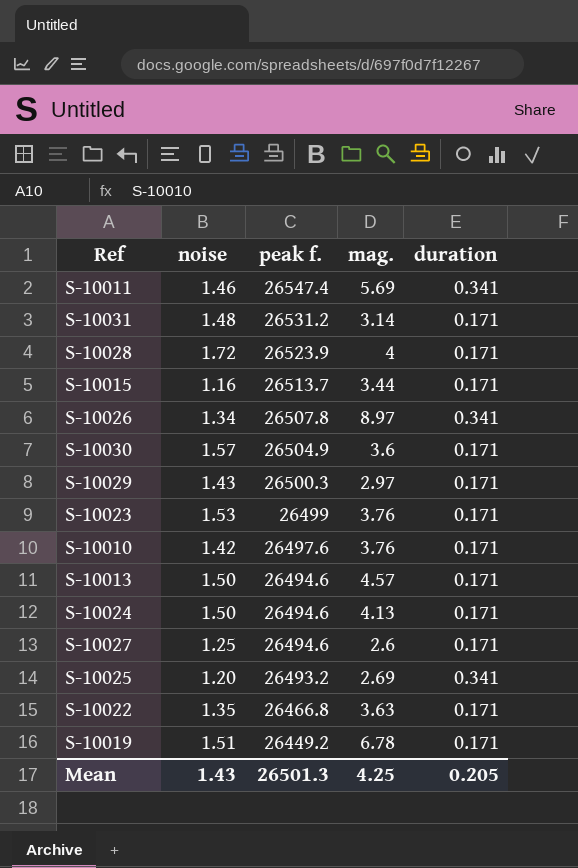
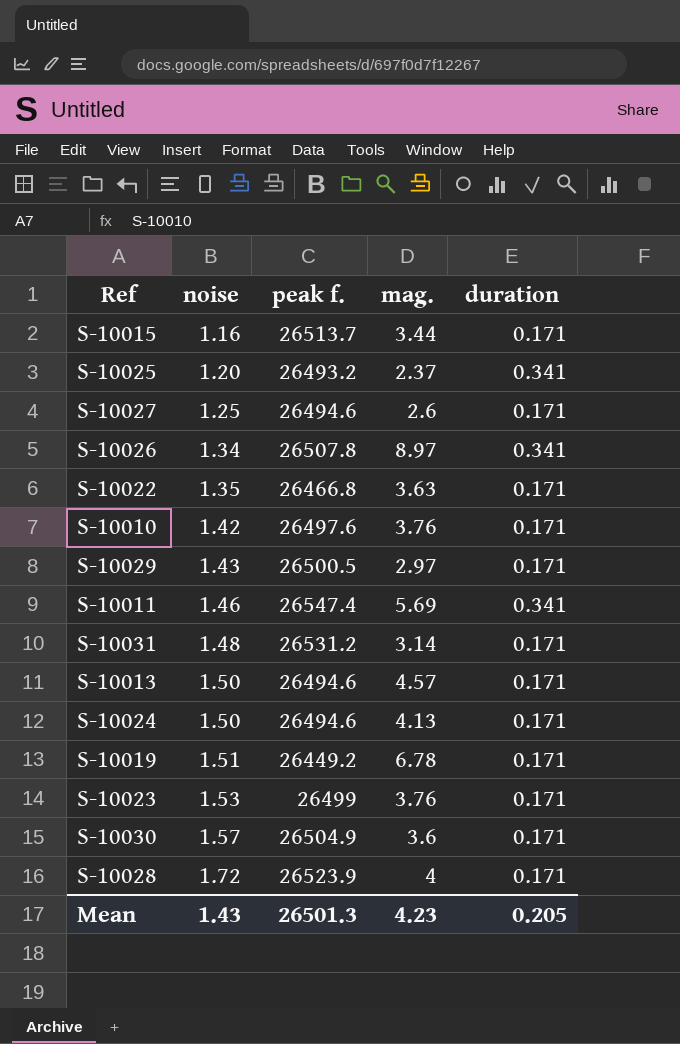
row order: peak f. descending -> noise ascending
S-10025 | mag.: 2.69 -> 2.37
S-10029 | peak f.: 26500.3 -> 26500.5
Mean | mag.: 4.25 -> 4.23

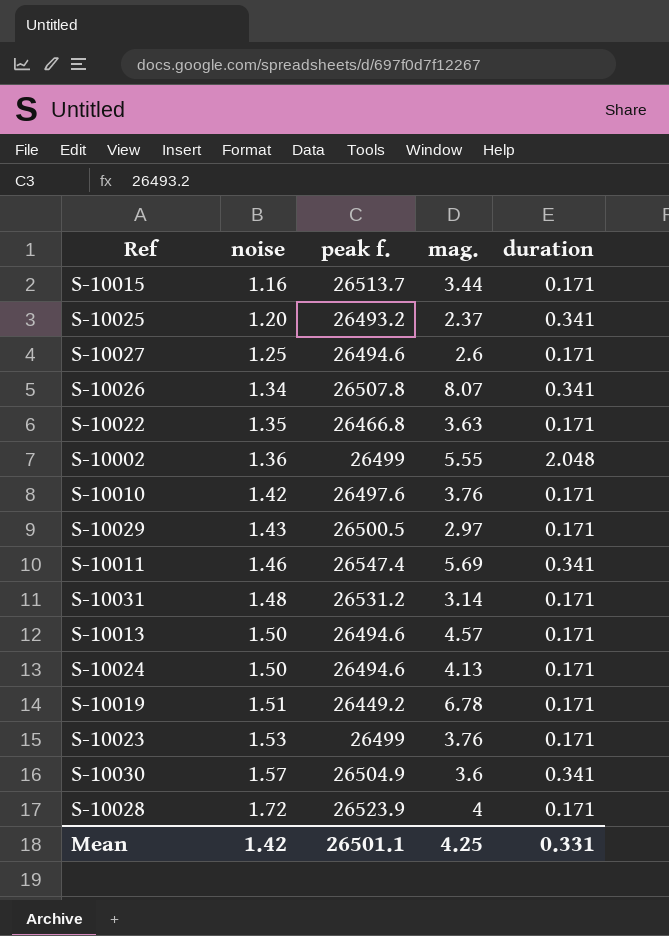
S-10026 | mag.: 8.97 -> 8.07
row S-10002: none -> 1.36 | 26499 | 5.55 | 2.048
S-10030 | duration: 0.171 -> 0.341
Mean | noise: 1.43 -> 1.42
Mean | peak f.: 26501.3 -> 26501.1
Mean | mag.: 4.23 -> 4.25
Mean | duration: 0.205 -> 0.331

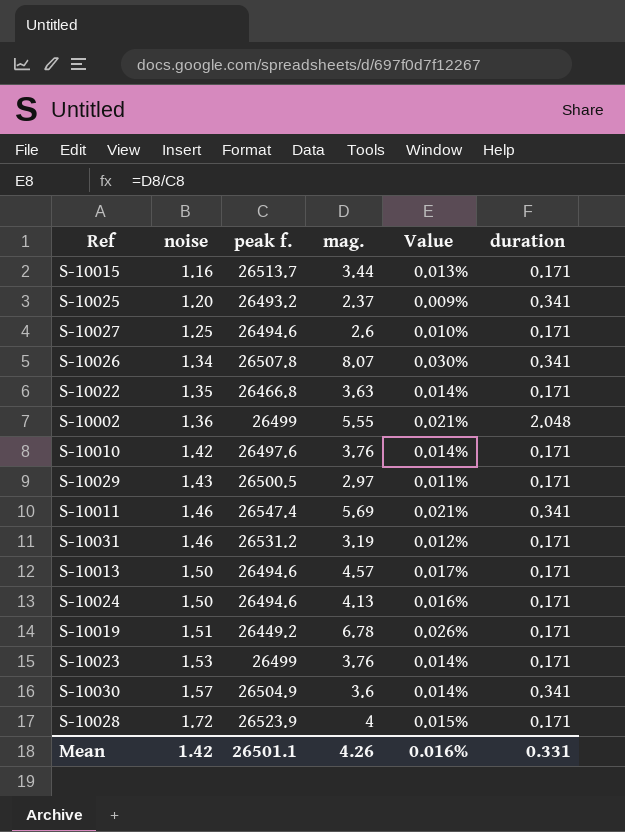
column Value | formula: none -> [mag.] / [peak f.]
S-10031 | noise: 1.48 -> 1.46
S-10031 | mag.: 3.14 -> 3.19
Mean | mag.: 4.25 -> 4.26

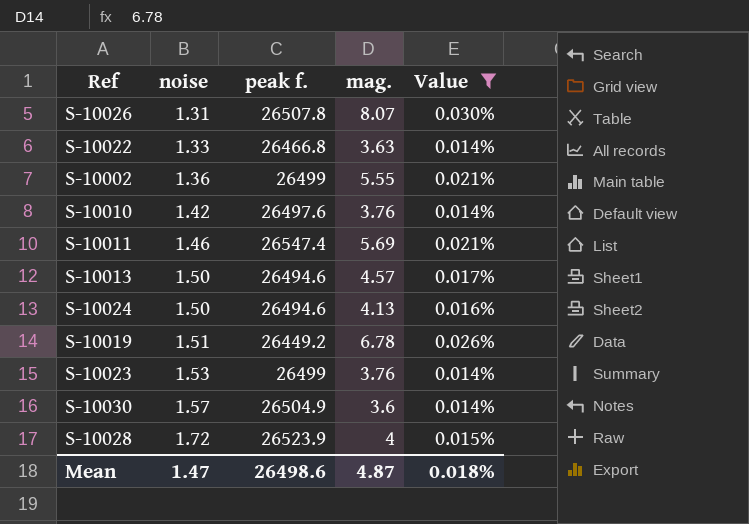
filter: none -> Value >= 0.014%
column duration | position: 6 -> none
S-10026 | noise: 1.34 -> 1.31
S-10022 | noise: 1.35 -> 1.33
Mean | noise: 1.42 -> 1.47
Mean | peak f.: 26501.1 -> 26498.6
Mean | mag.: 4.26 -> 4.87
Mean | Value: 0.016% -> 0.018%

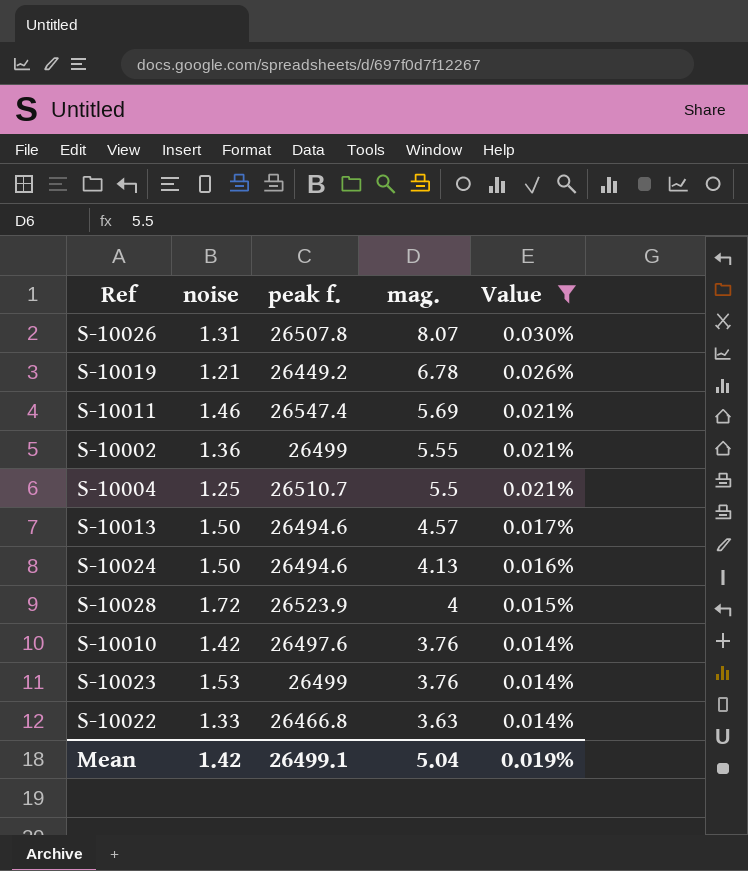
row order: noise ascending -> mag. descending
row S-10030: 1.57 | 26504.9 | 3.6 | 0.014% -> none
S-10019 | noise: 1.51 -> 1.21
row S-10004: none -> 1.25 | 26510.7 | 5.5 | 0.021%
Mean | noise: 1.47 -> 1.42
Mean | peak f.: 26498.6 -> 26499.1
Mean | mag.: 4.87 -> 5.04
Mean | Value: 0.018% -> 0.019%

